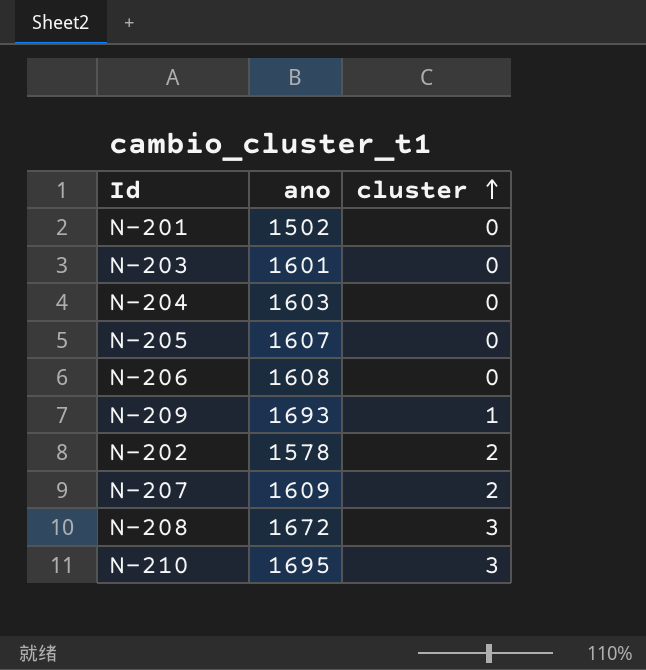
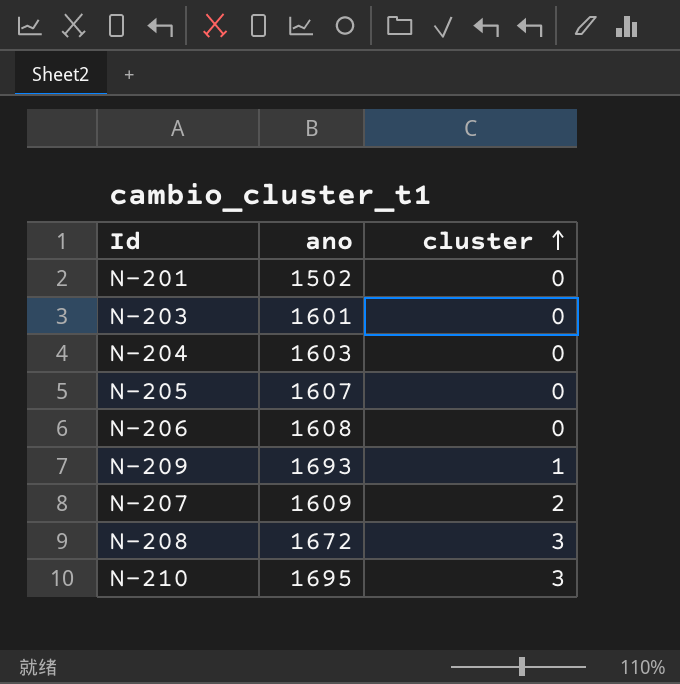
row N-202: 1578 | 2 -> none

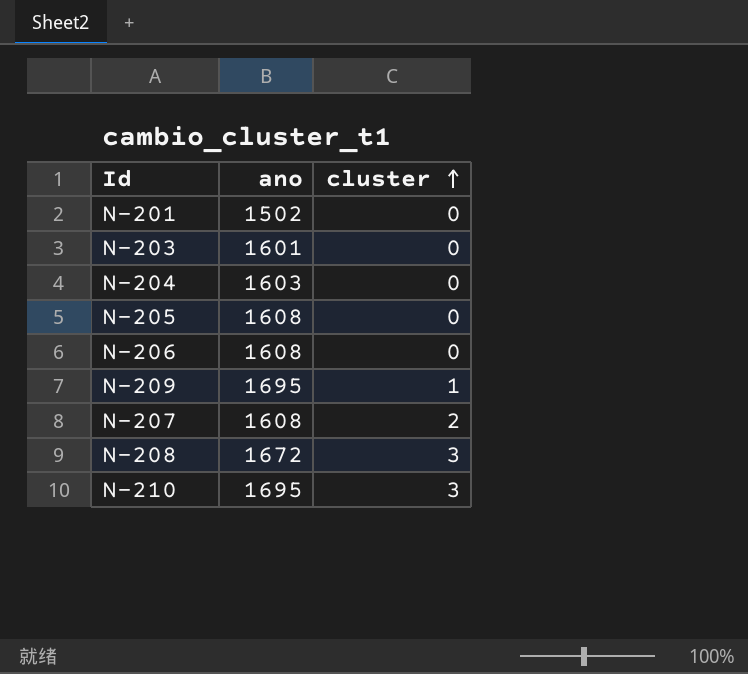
N-205 | ano: 1607 -> 1608
N-209 | ano: 1693 -> 1695
N-207 | ano: 1609 -> 1608

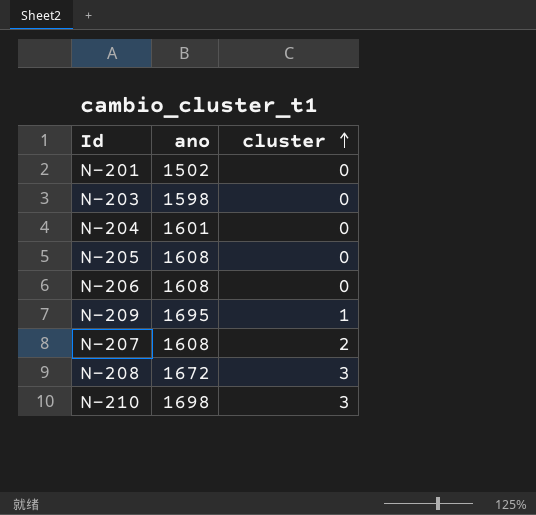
N-203 | ano: 1601 -> 1598
N-204 | ano: 1603 -> 1601
N-210 | ano: 1695 -> 1698

